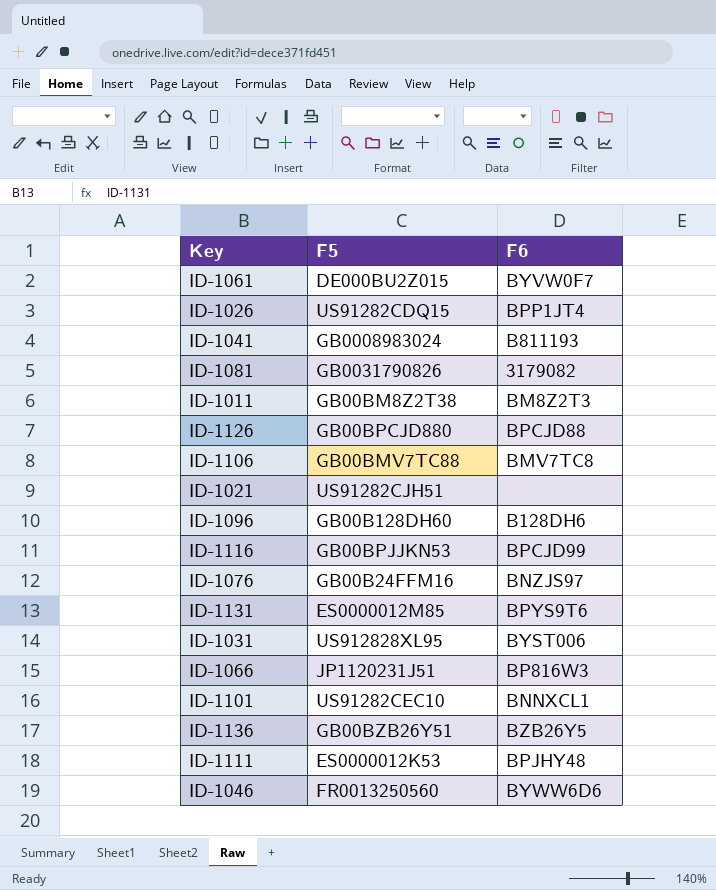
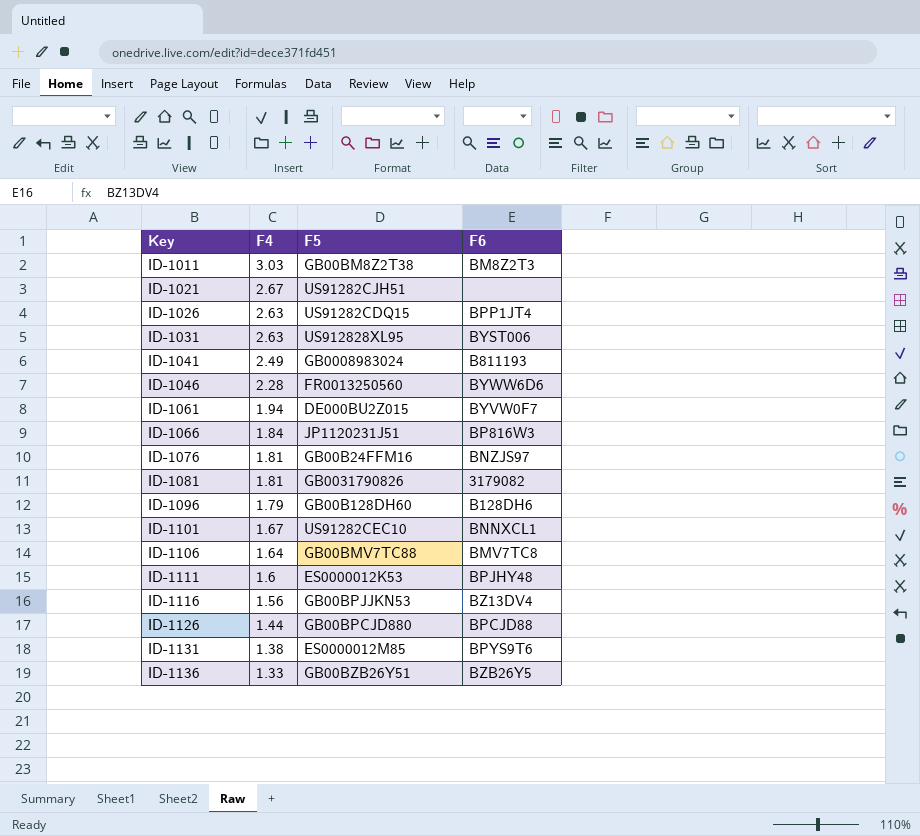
row order: none -> Key ascending
column F4 | position: none -> 2
ID-1116 | F6: BPCJD99 -> BZ13DV4

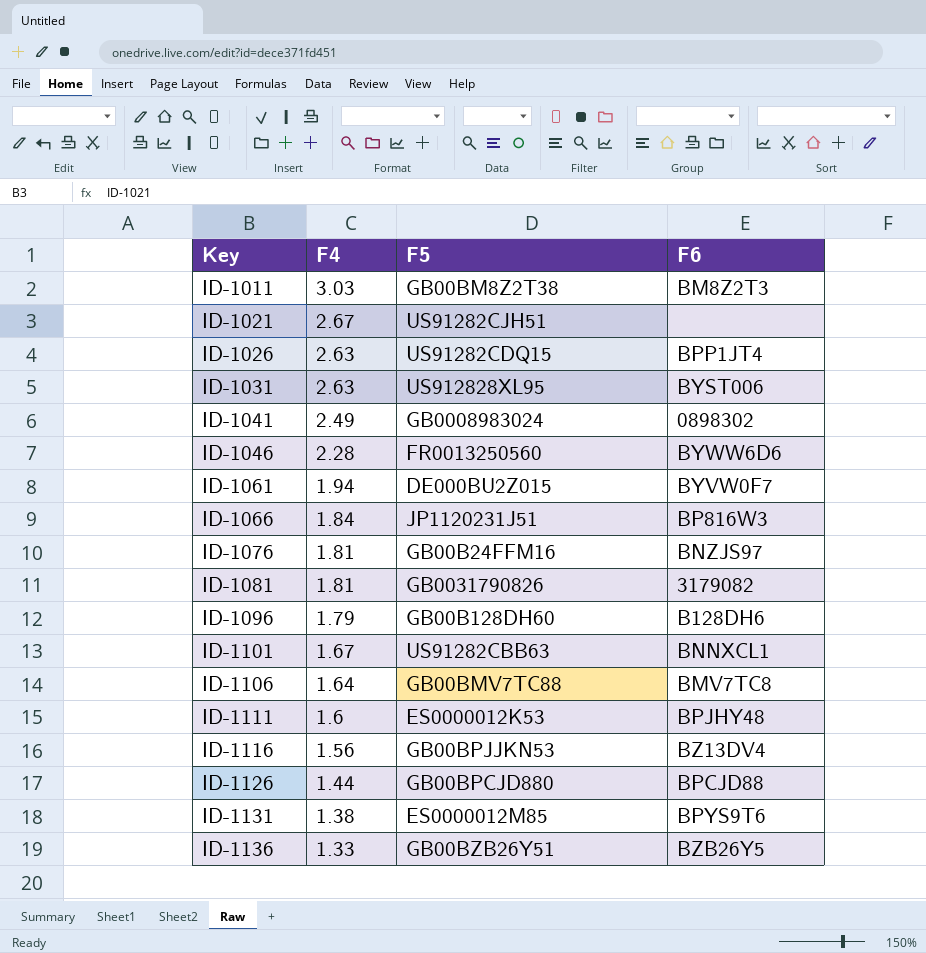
ID-1041 | F6: B811193 -> 0898302
ID-1101 | F5: US91282CEC10 -> US91282CBB63

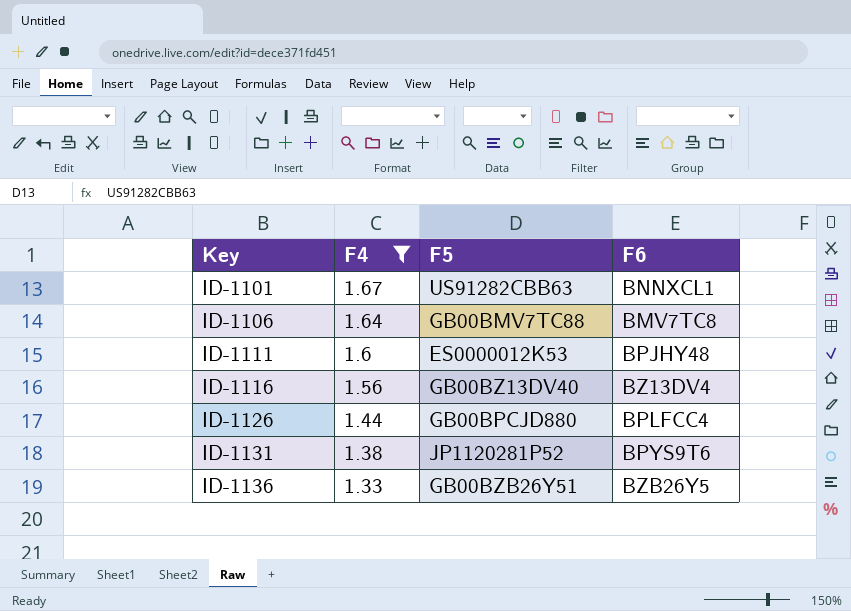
filter: none -> F4 <= 1.67
ID-1116 | F5: GB00BPJJKN53 -> GB00BZ13DV40
ID-1126 | F6: BPCJD88 -> BPLFCC4
ID-1131 | F5: ES0000012M85 -> JP1120281P52

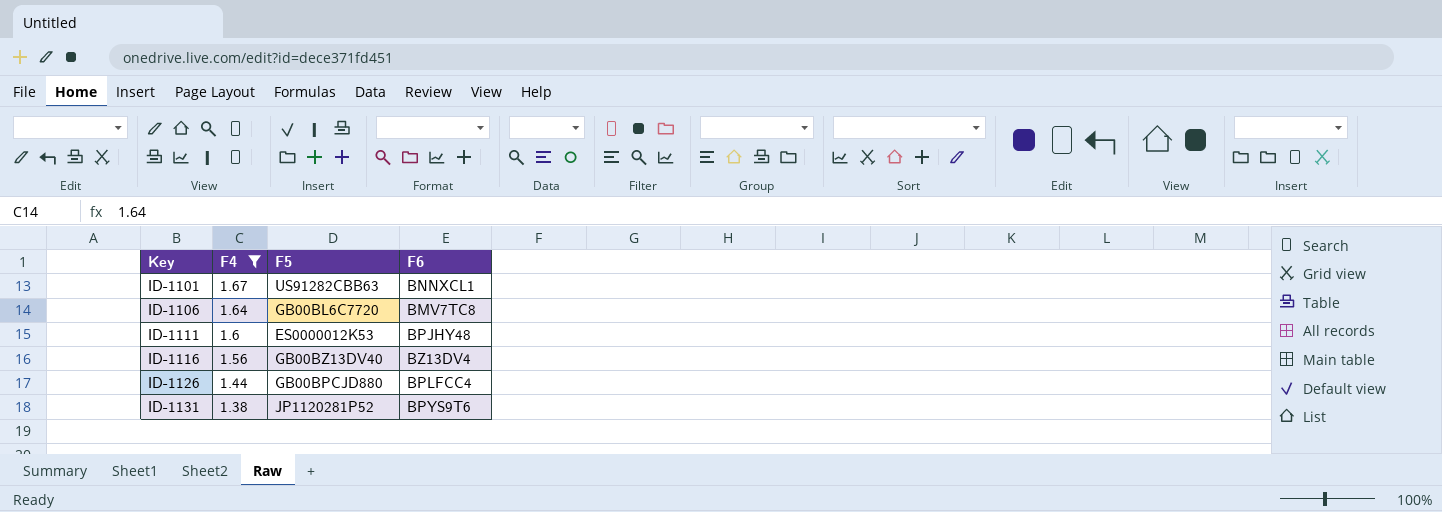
row ID-1136: 1.33 | GB00BZB26Y51 | BZB26Y5 -> none
ID-1106 | F5: GB00BMV7TC88 -> GB00BL6C7720

